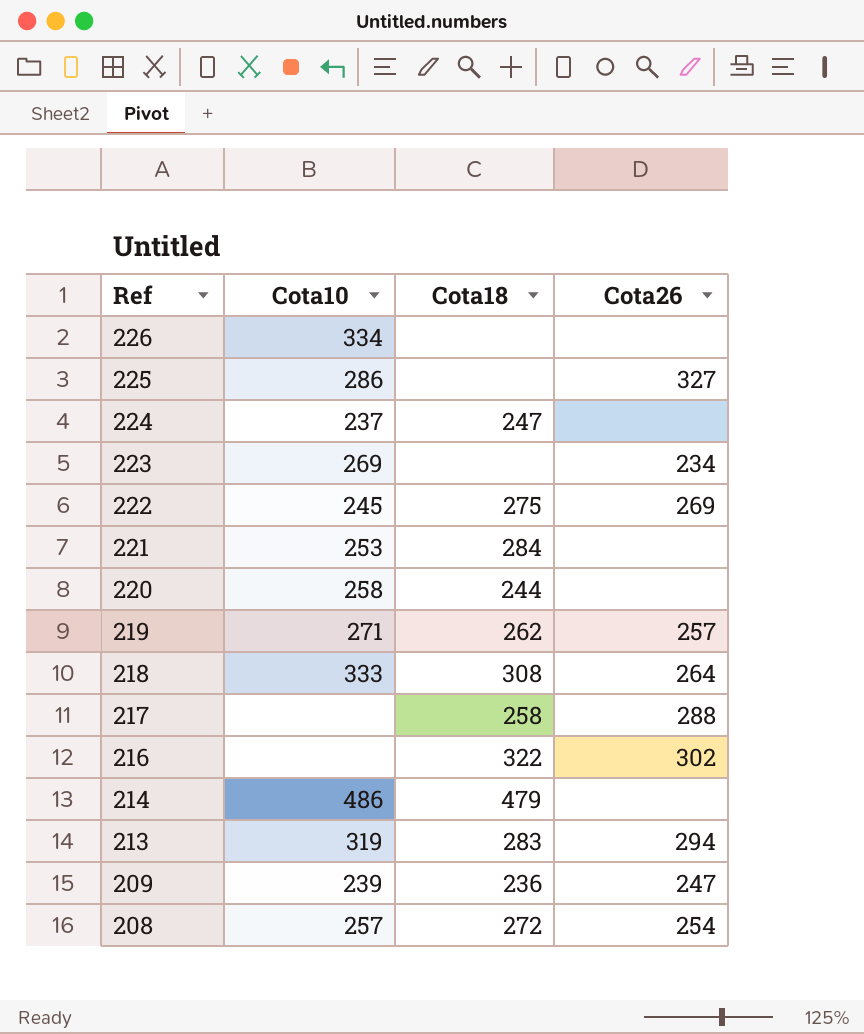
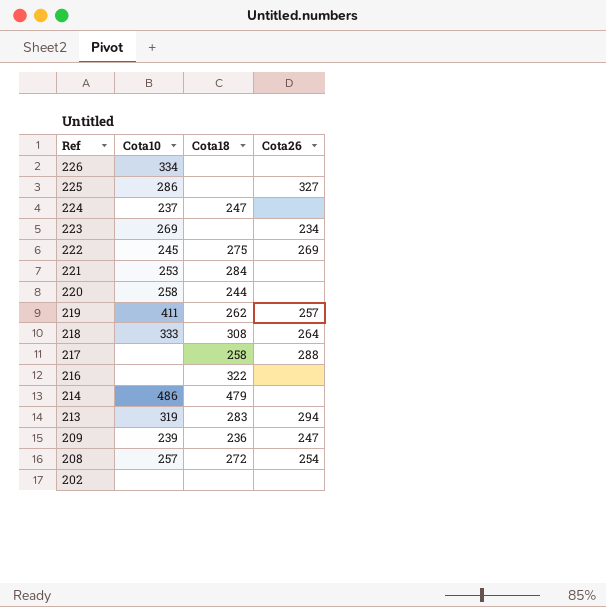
219 | Cota10: 271 -> 411
216 | Cota26: 302 -> none
row 202: none -> none | none | none

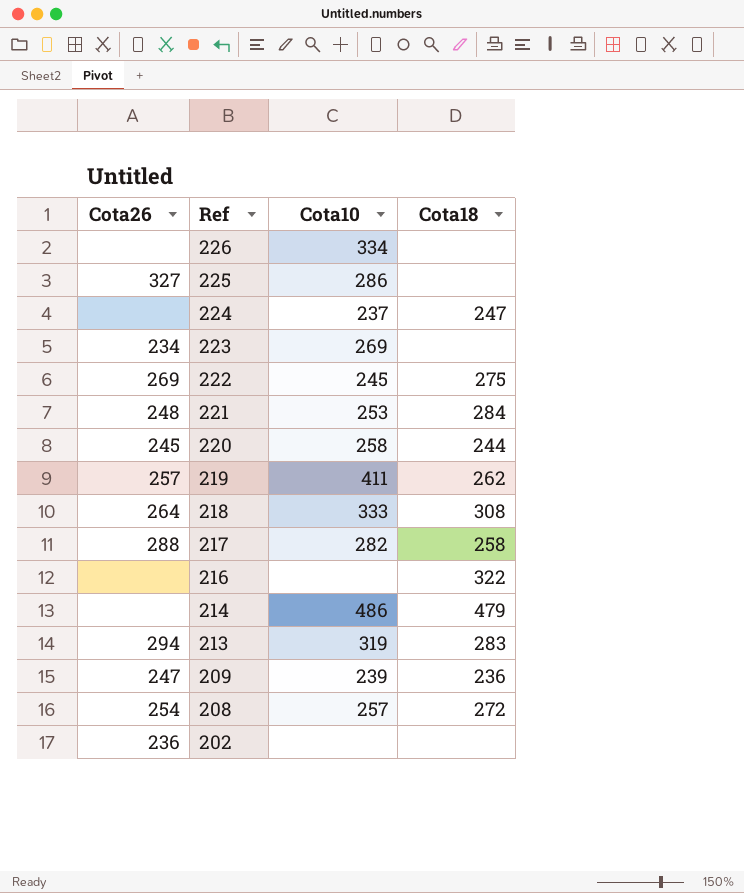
column Cota26 | position: 4 -> 1
221 | Cota26: none -> 248
220 | Cota26: none -> 245
217 | Cota10: none -> 282
202 | Cota26: none -> 236

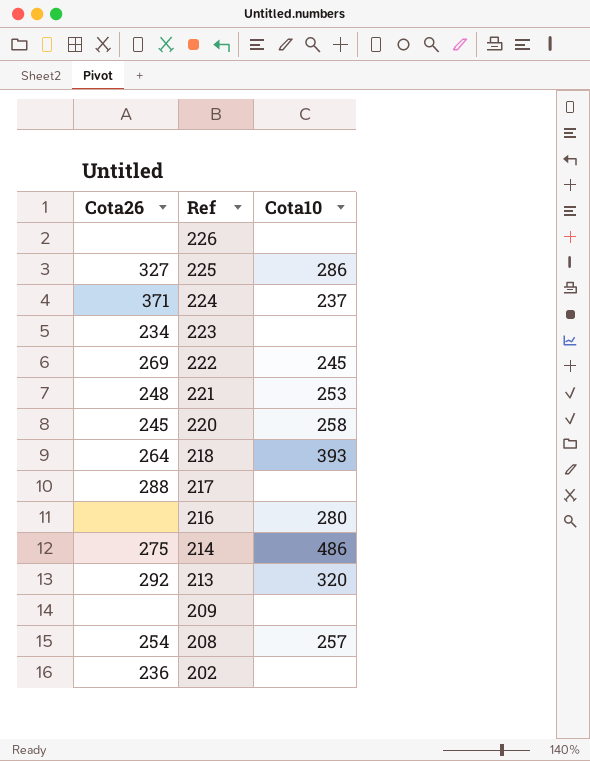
column Cota18 | position: 4 -> none
row 219: 257 | 411 | 262 -> none
226 | Cota10: 334 -> none
224 | Cota26: none -> 371
223 | Cota10: 269 -> none
218 | Cota10: 333 -> 393
217 | Cota10: 282 -> none
216 | Cota10: none -> 280
214 | Cota26: none -> 275
213 | Cota26: 294 -> 292
213 | Cota10: 319 -> 320
209 | Cota26: 247 -> none
209 | Cota10: 239 -> none

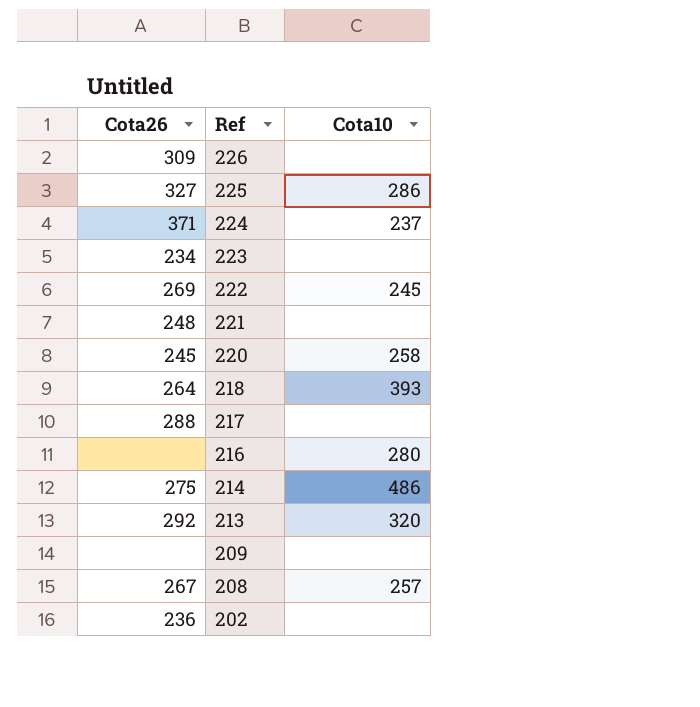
226 | Cota26: none -> 309
221 | Cota10: 253 -> none
208 | Cota26: 254 -> 267

